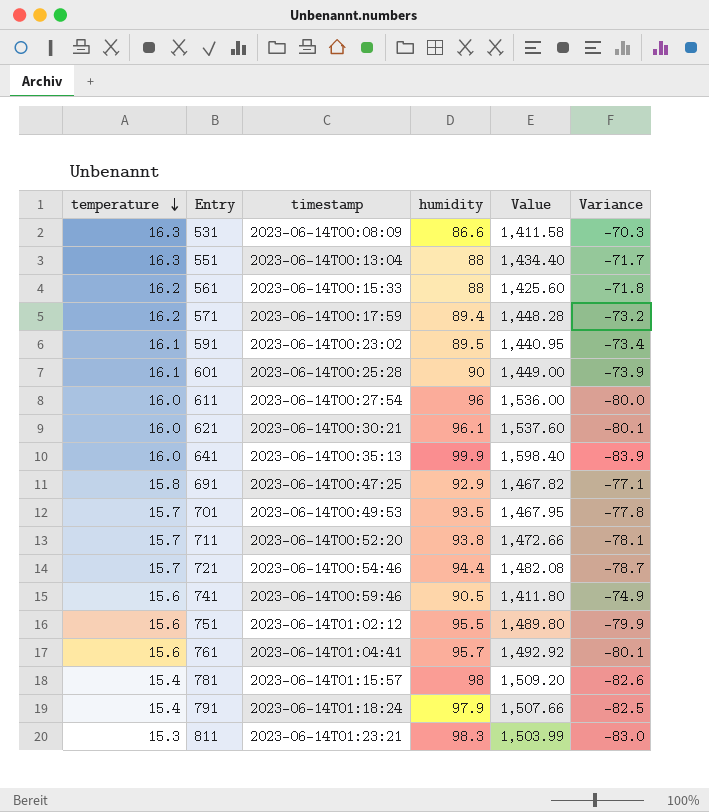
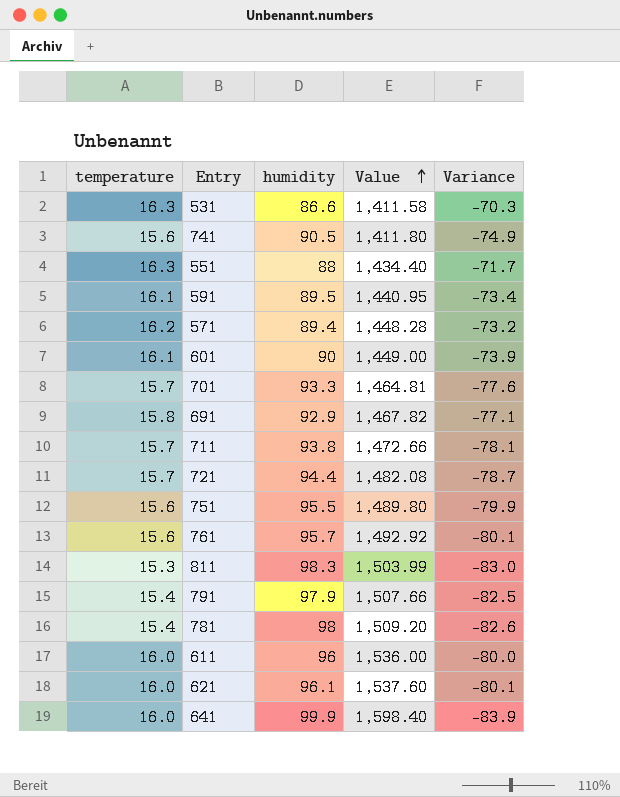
row order: temperature descending -> Value ascending
column timestamp | position: 3 -> none
row 561: 16.2 | 2023-06-14T00:15:33 | 88 | 1,425.60 | -71.8 -> none
701 | humidity: 93.5 -> 93.3
701 | Value: 1,467.95 -> 1,464.81
701 | Variance: -77.8 -> -77.6

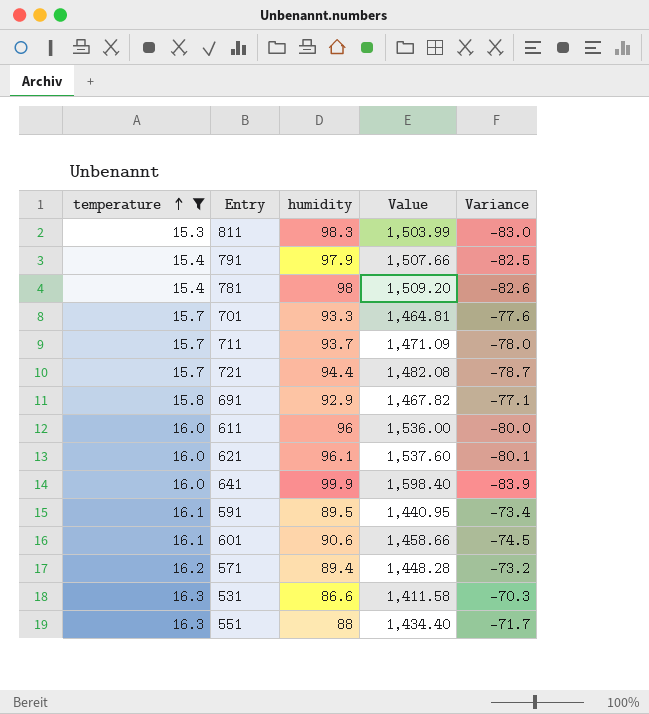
filter: none -> temperature != 15.6
row order: Value ascending -> temperature ascending
711 | humidity: 93.8 -> 93.7
711 | Value: 1,472.66 -> 1,471.09
711 | Variance: -78.1 -> -78.0
601 | humidity: 90 -> 90.6
601 | Value: 1,449.00 -> 1,458.66
601 | Variance: -73.9 -> -74.5

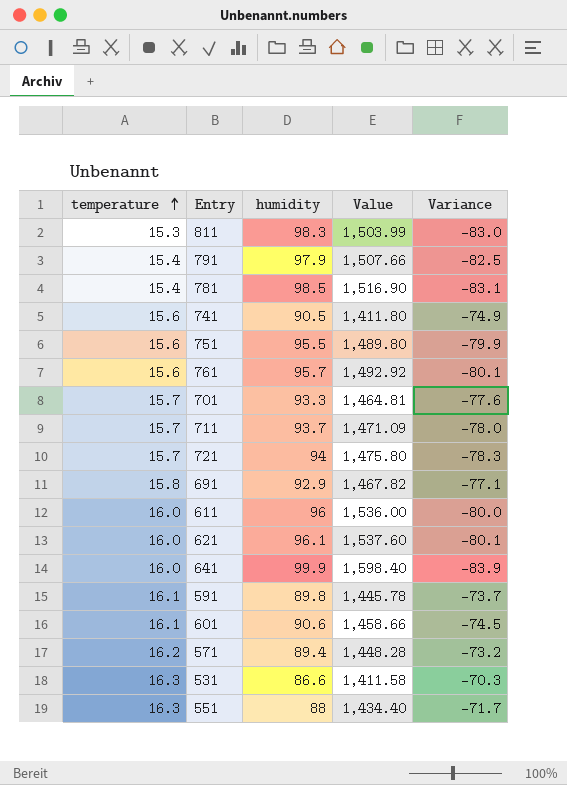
filter: temperature != 15.6 -> none
781 | humidity: 98 -> 98.5
781 | Value: 1,509.20 -> 1,516.90
781 | Variance: -82.6 -> -83.1
721 | humidity: 94.4 -> 94
721 | Value: 1,482.08 -> 1,475.80
721 | Variance: -78.7 -> -78.3
591 | humidity: 89.5 -> 89.8
591 | Value: 1,440.95 -> 1,445.78
591 | Variance: -73.4 -> -73.7

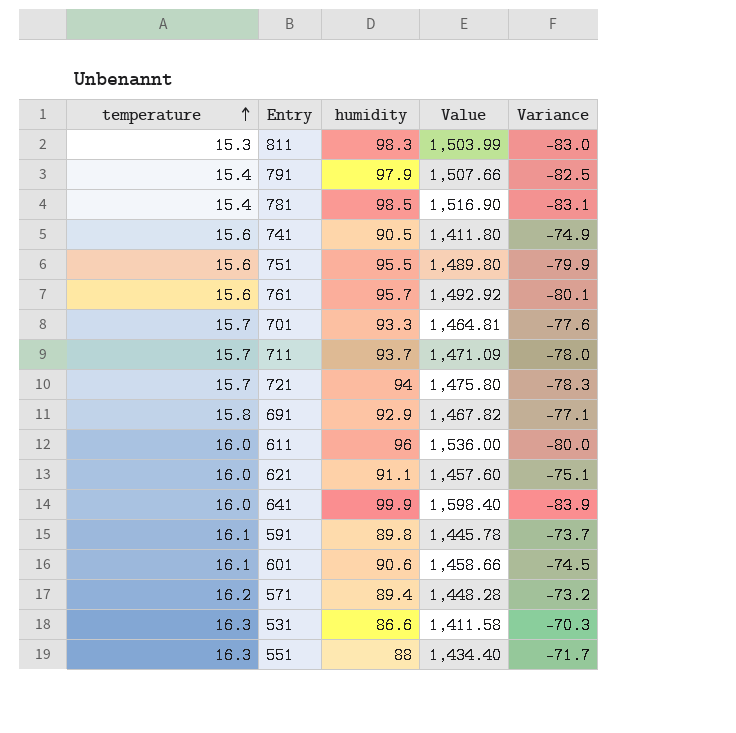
621 | humidity: 96.1 -> 91.1
621 | Value: 1,537.60 -> 1,457.60
621 | Variance: -80.1 -> -75.1

